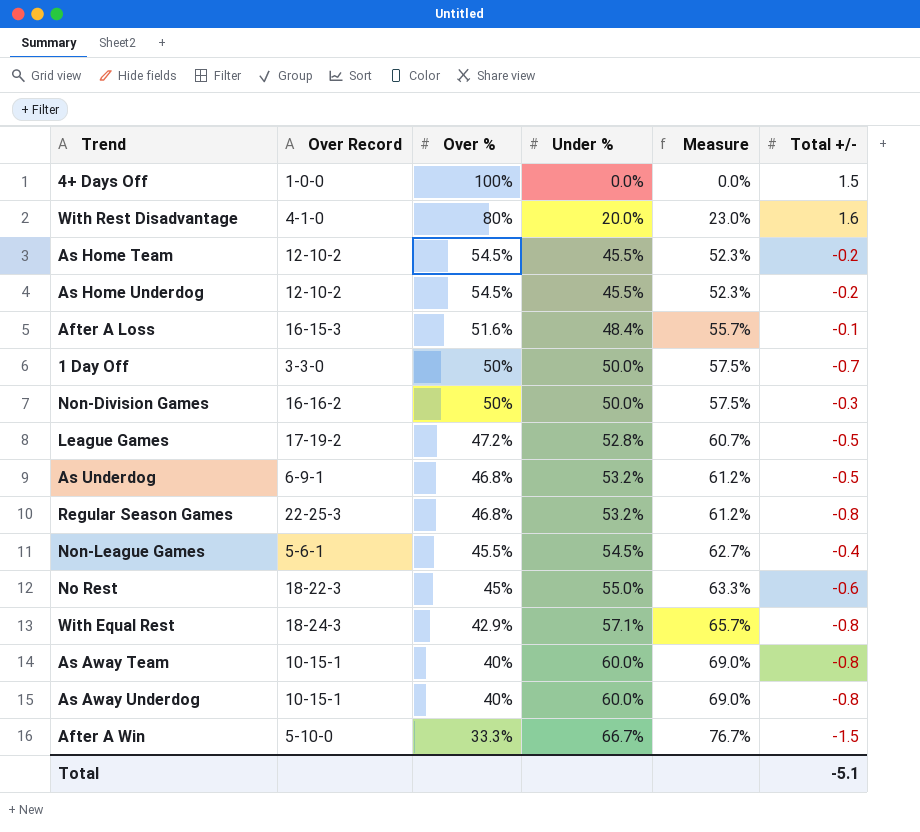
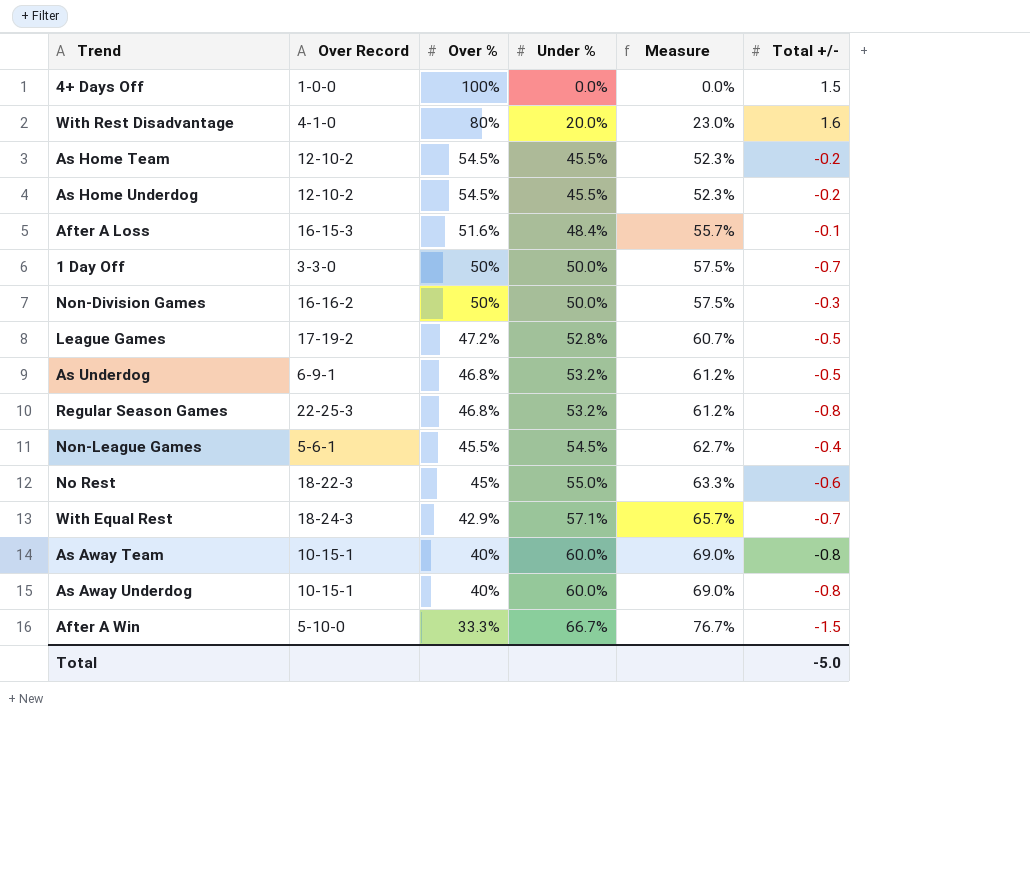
With Equal Rest | Total +/-: -0.8 -> -0.7
Total | Total +/-: -5.1 -> -5.0

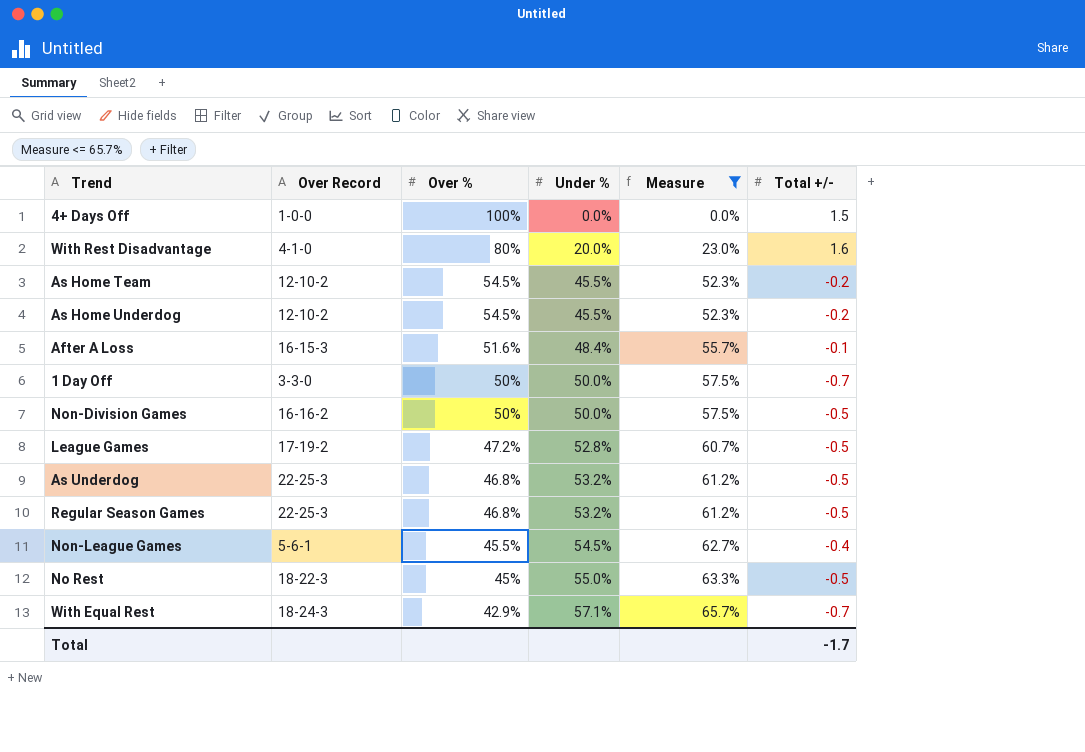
filter: none -> Measure <= 65.7%
Non-Division Games | Total +/-: -0.3 -> -0.5
As Underdog | Over Record: 6-9-1 -> 22-25-3
Regular Season Games | Total +/-: -0.8 -> -0.5
No Rest | Total +/-: -0.6 -> -0.5
Total | Total +/-: -5.0 -> -1.7

